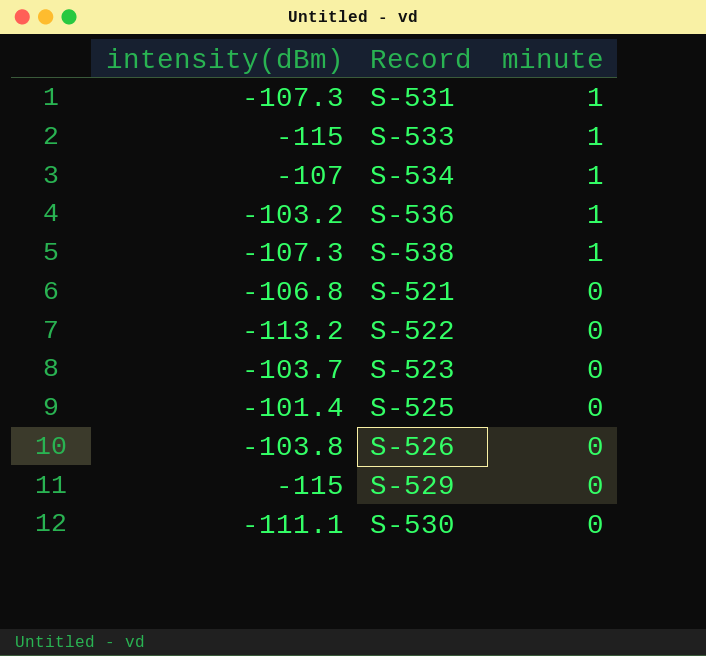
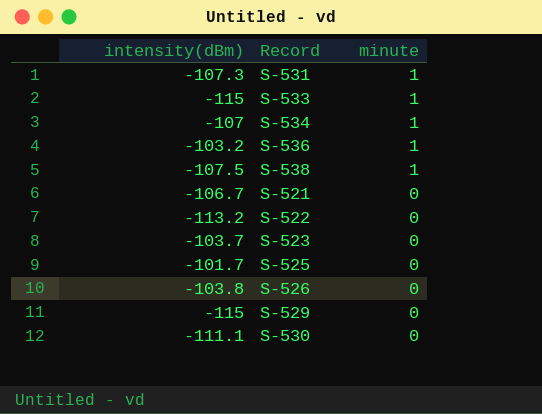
S-538 | intensity(dBm): -107.3 -> -107.5
S-521 | intensity(dBm): -106.8 -> -106.7
S-525 | intensity(dBm): -101.4 -> -101.7

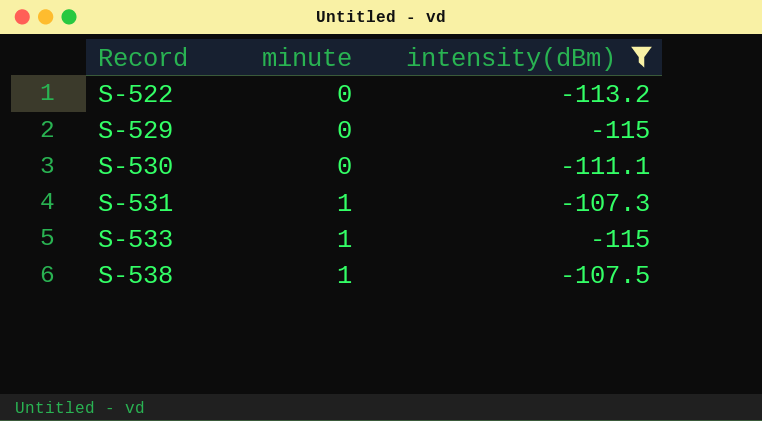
filter: none -> intensity(dBm) <= -107.3
row order: minute descending -> Record ascending
column intensity(dBm) | position: 1 -> 3

